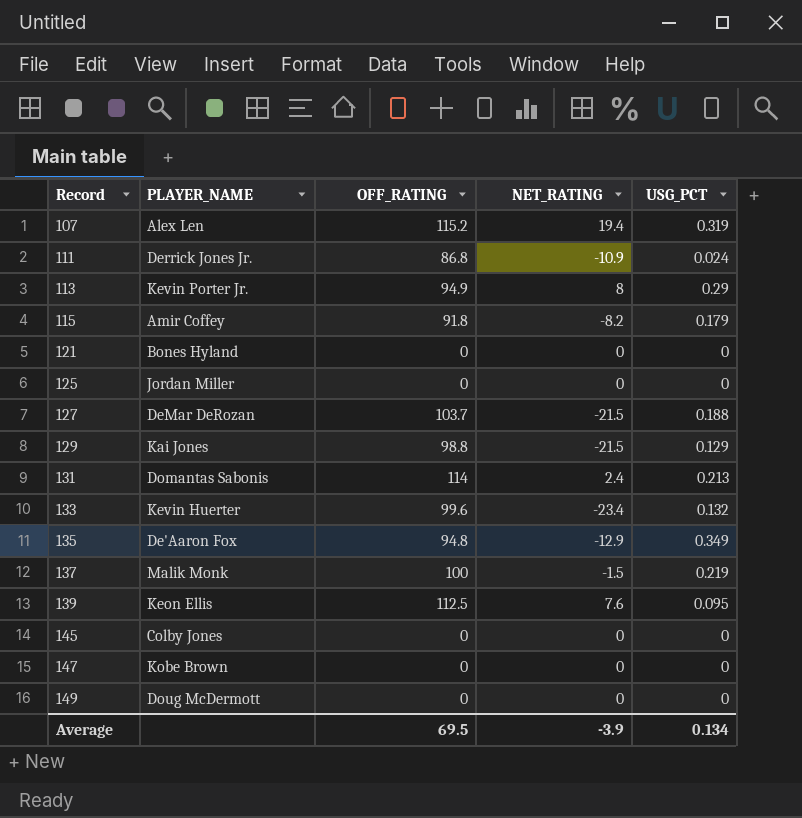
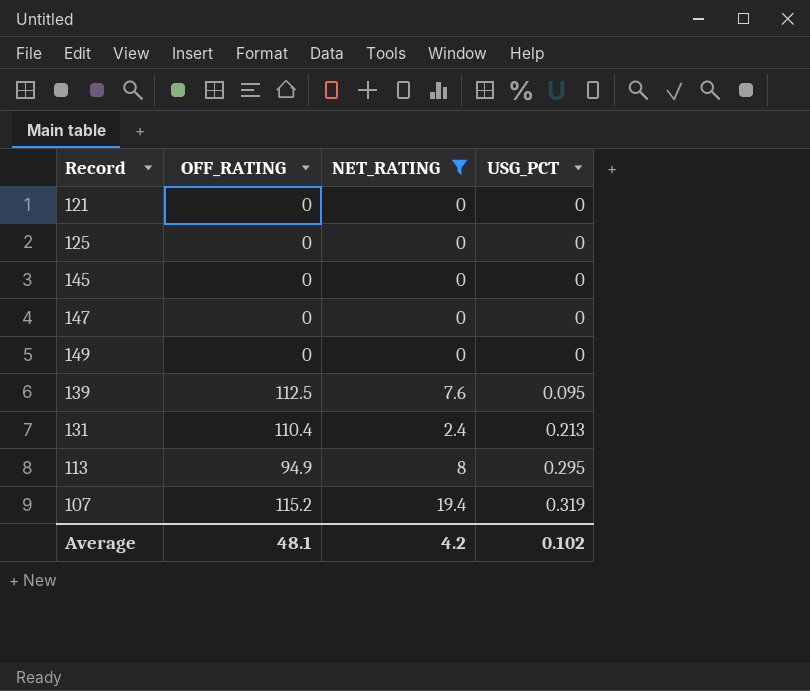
filter: none -> NET_RATING >= 0
row order: Record ascending -> USG_PCT ascending
column PLAYER_NAME | position: 2 -> none
131 | OFF_RATING: 114 -> 110.4
113 | USG_PCT: 0.29 -> 0.295
Average | OFF_RATING: 69.5 -> 48.1
Average | NET_RATING: -3.9 -> 4.2
Average | USG_PCT: 0.134 -> 0.102

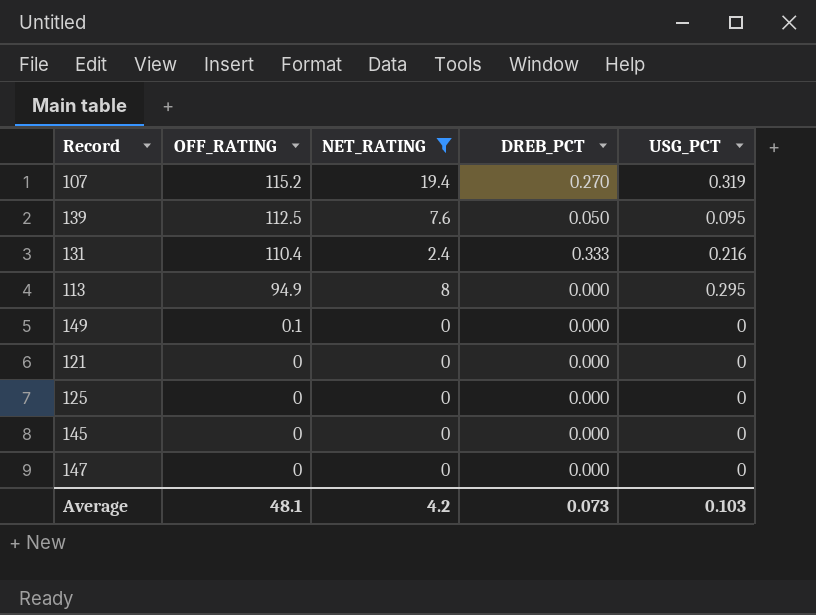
row order: USG_PCT ascending -> OFF_RATING descending
column DREB_PCT | position: none -> 4
131 | USG_PCT: 0.213 -> 0.216
149 | OFF_RATING: 0 -> 0.1
Average | USG_PCT: 0.102 -> 0.103

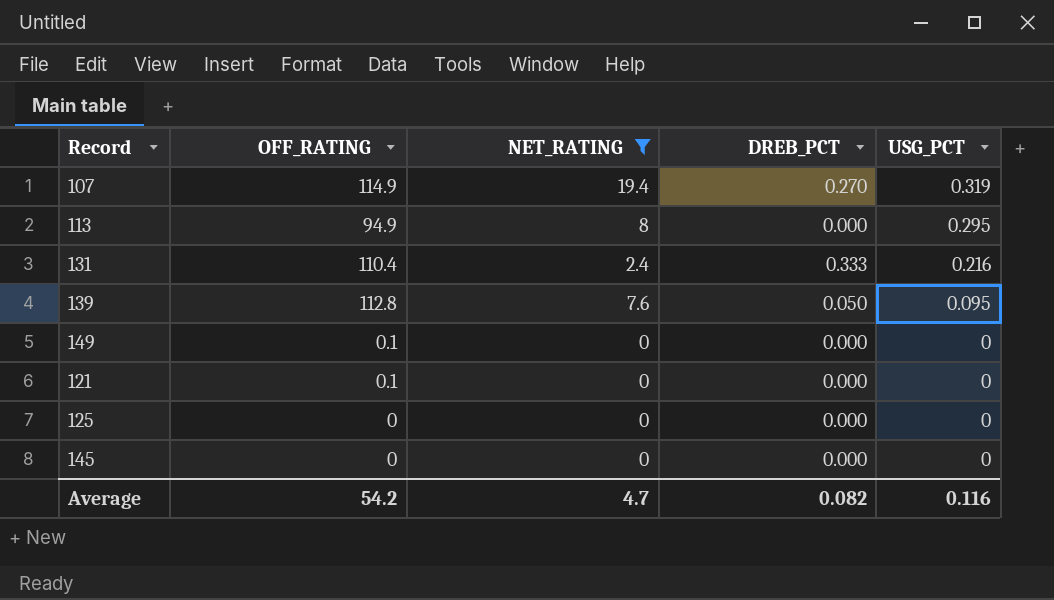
row order: OFF_RATING descending -> USG_PCT descending
row 147: 0 | 0 | 0.000 | 0 -> none
107 | OFF_RATING: 115.2 -> 114.9
139 | OFF_RATING: 112.5 -> 112.8
121 | OFF_RATING: 0 -> 0.1
Average | OFF_RATING: 48.1 -> 54.2
Average | NET_RATING: 4.2 -> 4.7
Average | DREB_PCT: 0.073 -> 0.082
Average | USG_PCT: 0.103 -> 0.116

